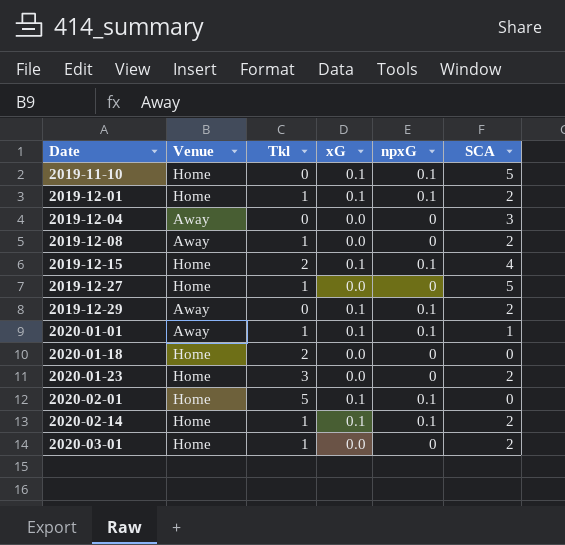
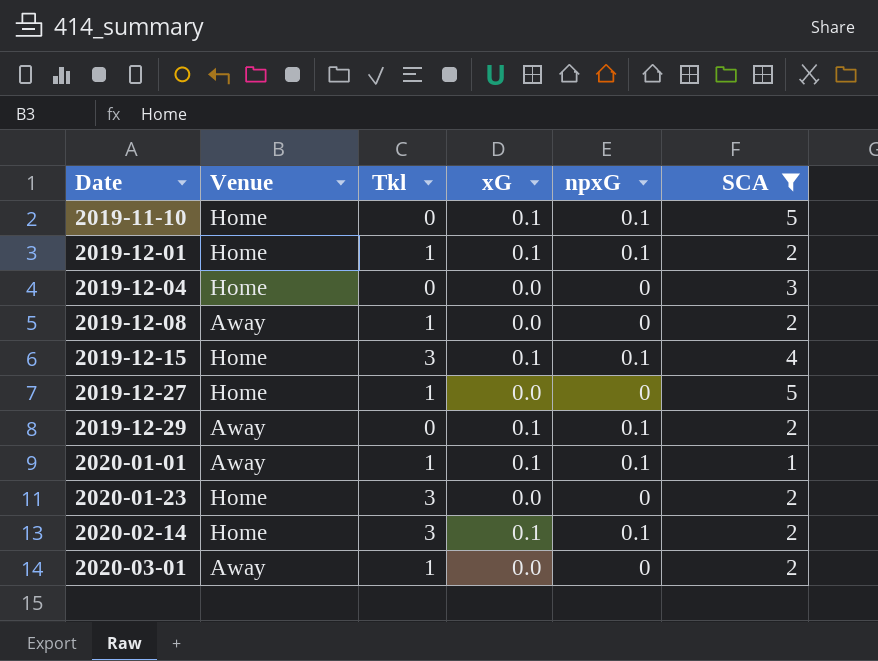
filter: none -> SCA != 0
2019-12-04 | Venue: Away -> Home
2019-12-15 | Tkl: 2 -> 3
2020-02-14 | Tkl: 1 -> 3
2020-03-01 | Venue: Home -> Away

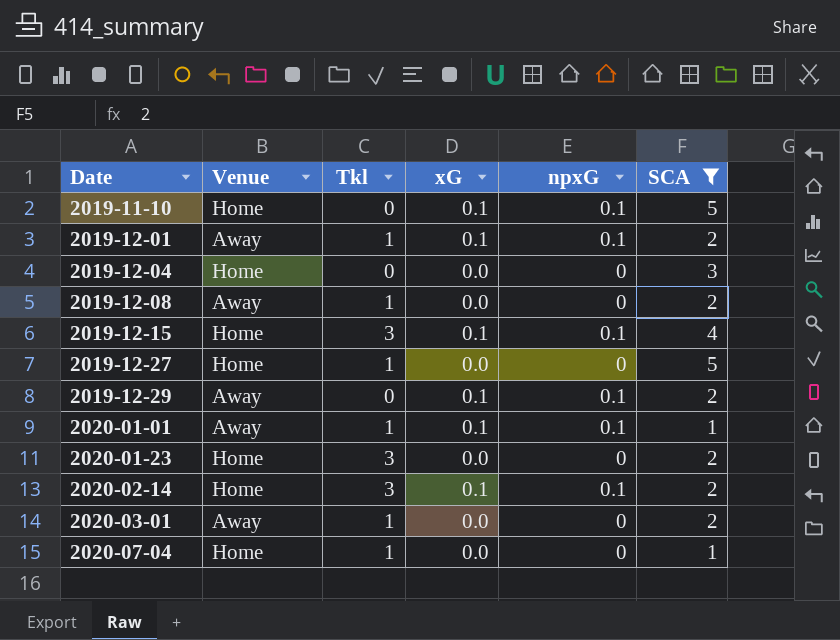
2019-12-01 | Venue: Home -> Away
row 2020-07-04: none -> Home | 1 | 0.0 | 0 | 1

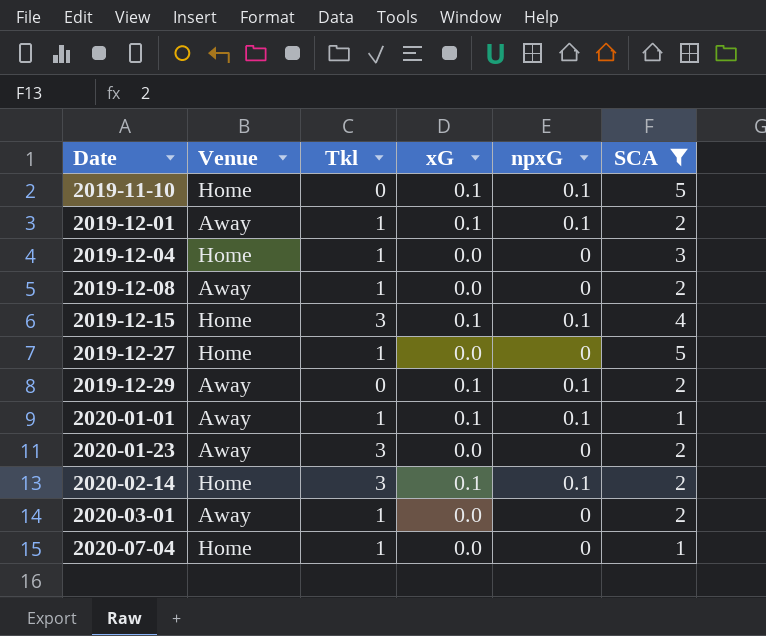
2019-12-04 | Tkl: 0 -> 1
2020-01-23 | Venue: Home -> Away

